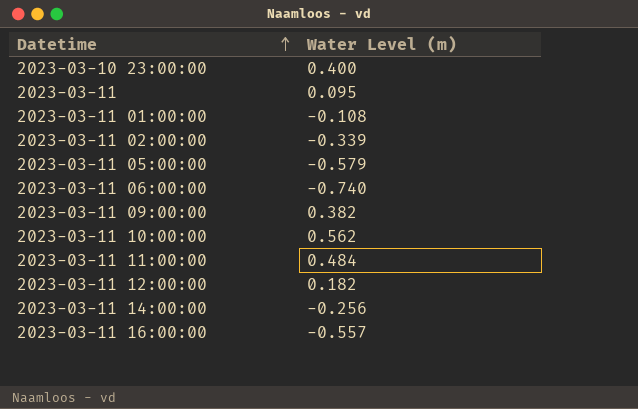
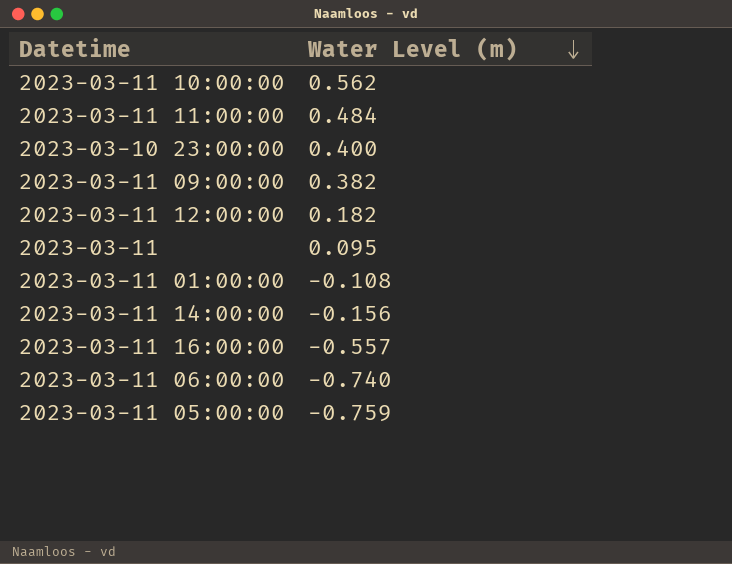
row order: Datetime ascending -> Water Level (m) descending
row 2023-03-11 02:00:00: -0.339 -> none
2023-03-11 14:00:00 | Water Level (m): -0.256 -> -0.156
2023-03-11 05:00:00 | Water Level (m): -0.579 -> -0.759

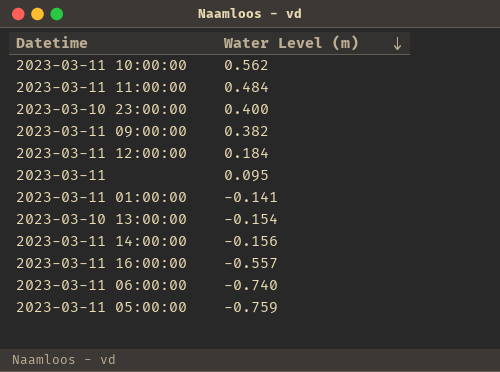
2023-03-11 12:00:00 | Water Level (m): 0.182 -> 0.184
2023-03-11 01:00:00 | Water Level (m): -0.108 -> -0.141
row 2023-03-10 13:00:00: none -> -0.154

